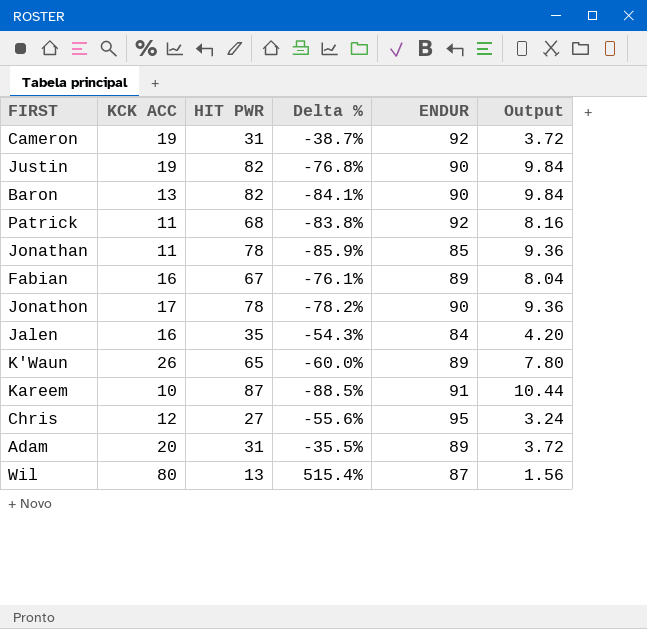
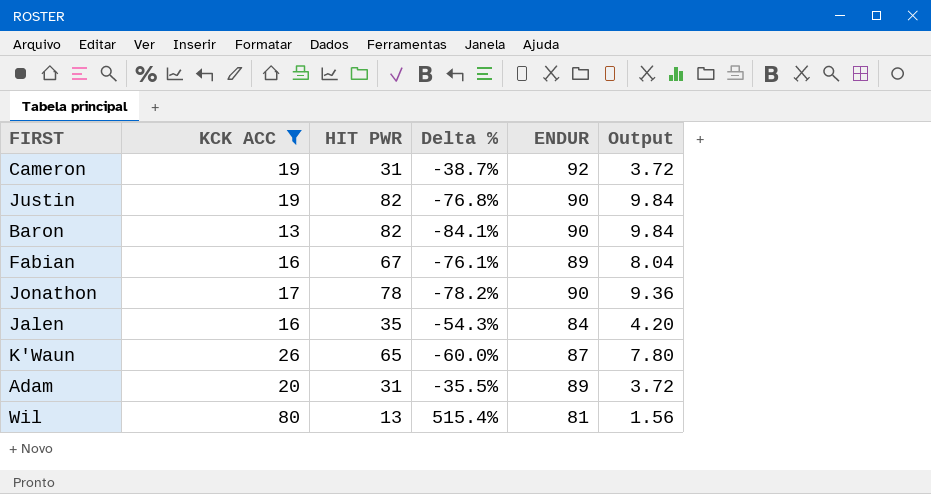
filter: none -> KCK ACC >= 13
K'Waun | ENDUR: 89 -> 87
Wil | ENDUR: 87 -> 81

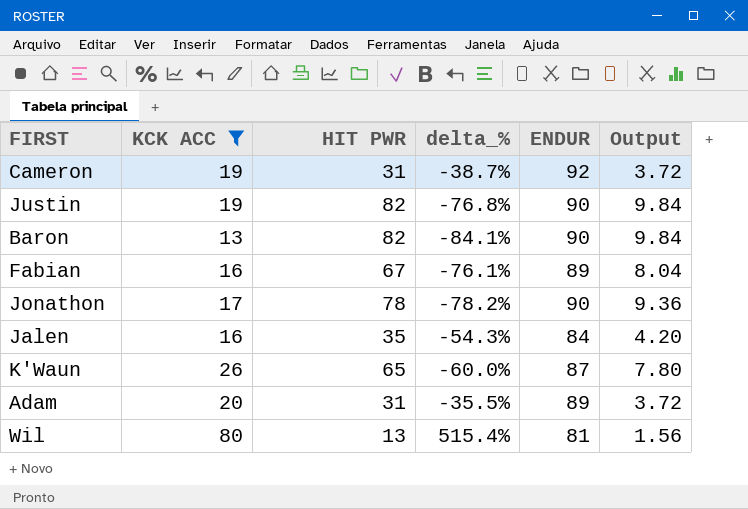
column name: Delta % -> delta_%

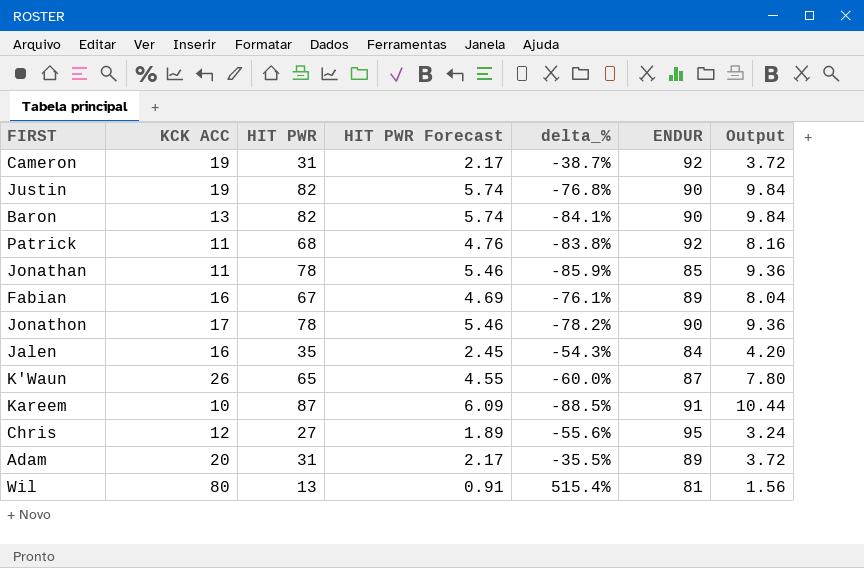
filter: KCK ACC >= 13 -> none
column HIT PWR Forecast | formula: none -> [HIT PWR] * 0.07

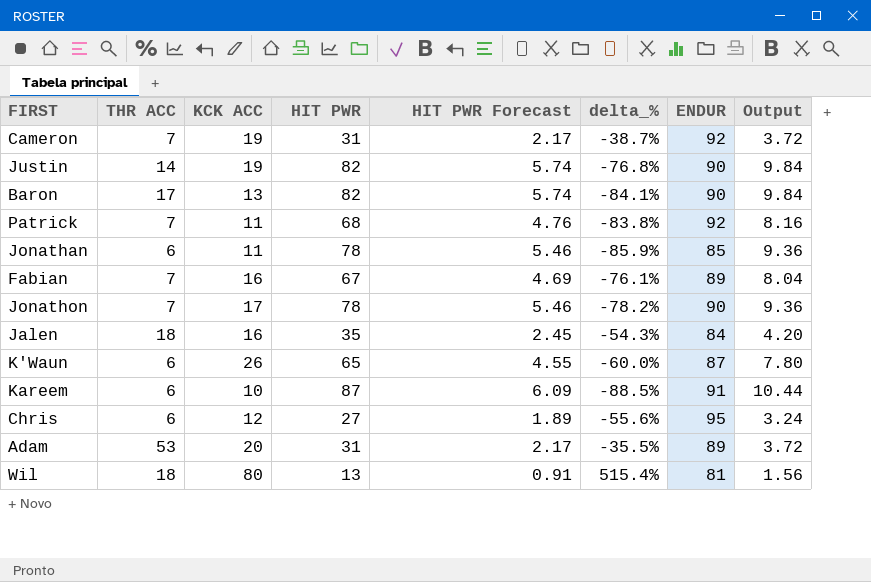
column THR ACC | position: none -> 2

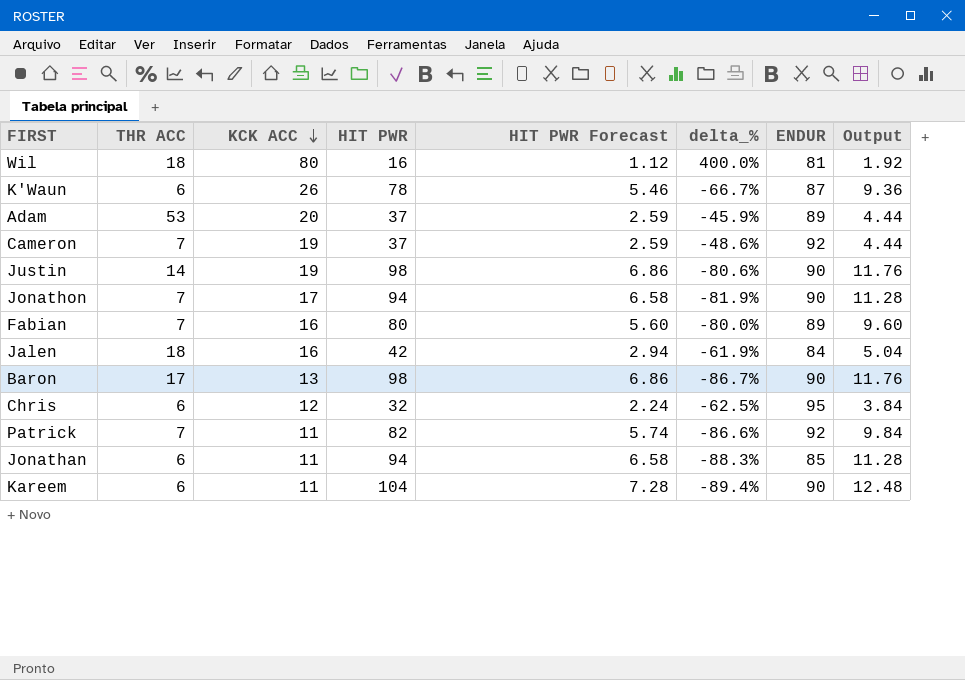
row order: none -> KCK ACC descending
Wil | HIT PWR: 13 -> 16
Wil | HIT PWR Forecast: 0.91 -> 1.12
Wil | delta_%: 515.4% -> 400.0%
Wil | Output: 1.56 -> 1.92
K'Waun | HIT PWR: 65 -> 78
K'Waun | HIT PWR Forecast: 4.55 -> 5.46
K'Waun | delta_%: -60.0% -> -66.7%
K'Waun | Output: 7.80 -> 9.36
Adam | HIT PWR: 31 -> 37
Adam | HIT PWR Forecast: 2.17 -> 2.59
Adam | delta_%: -35.5% -> -45.9%
Adam | Output: 3.72 -> 4.44
Cameron | HIT PWR: 31 -> 37
Cameron | HIT PWR Forecast: 2.17 -> 2.59
Cameron | delta_%: -38.7% -> -48.6%
Cameron | Output: 3.72 -> 4.44
Justin | HIT PWR: 82 -> 98
Justin | HIT PWR Forecast: 5.74 -> 6.86
Justin | delta_%: -76.8% -> -80.6%
Justin | Output: 9.84 -> 11.76
Jonathon | HIT PWR: 78 -> 94
Jonathon | HIT PWR Forecast: 5.46 -> 6.58
Jonathon | delta_%: -78.2% -> -81.9%
Jonathon | Output: 9.36 -> 11.28
Fabian | HIT PWR: 67 -> 80
Fabian | HIT PWR Forecast: 4.69 -> 5.60
Fabian | delta_%: -76.1% -> -80.0%
Fabian | Output: 8.04 -> 9.60
Jalen | HIT PWR: 35 -> 42
Jalen | HIT PWR Forecast: 2.45 -> 2.94
Jalen | delta_%: -54.3% -> -61.9%
Jalen | Output: 4.20 -> 5.04
Baron | HIT PWR: 82 -> 98
Baron | HIT PWR Forecast: 5.74 -> 6.86
Baron | delta_%: -84.1% -> -86.7%
Baron | Output: 9.84 -> 11.76
Chris | HIT PWR: 27 -> 32
Chris | HIT PWR Forecast: 1.89 -> 2.24
Chris | delta_%: -55.6% -> -62.5%
Chris | Output: 3.24 -> 3.84
Patrick | HIT PWR: 68 -> 82
Patrick | HIT PWR Forecast: 4.76 -> 5.74
Patrick | delta_%: -83.8% -> -86.6%
Patrick | Output: 8.16 -> 9.84
Jonathan | HIT PWR: 78 -> 94
Jonathan | HIT PWR Forecast: 5.46 -> 6.58
Jonathan | delta_%: -85.9% -> -88.3%
Jonathan | Output: 9.36 -> 11.28
Kareem | KCK ACC: 10 -> 11
Kareem | HIT PWR: 87 -> 104
Kareem | HIT PWR Forecast: 6.09 -> 7.28
Kareem | delta_%: -88.5% -> -89.4%
Kareem | ENDUR: 91 -> 90
Kareem | Output: 10.44 -> 12.48

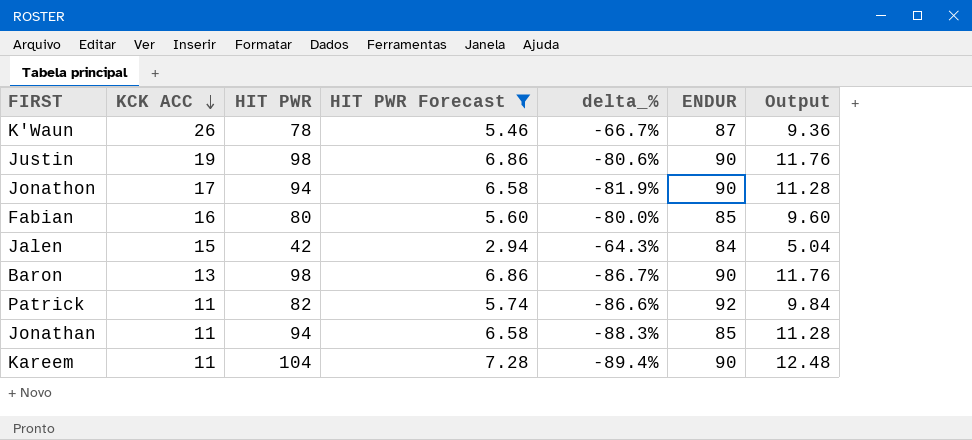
filter: none -> HIT PWR Forecast >= 2.94
column THR ACC | position: 2 -> none
Fabian | ENDUR: 89 -> 85
Jalen | KCK ACC: 16 -> 15
Jalen | delta_%: -61.9% -> -64.3%

